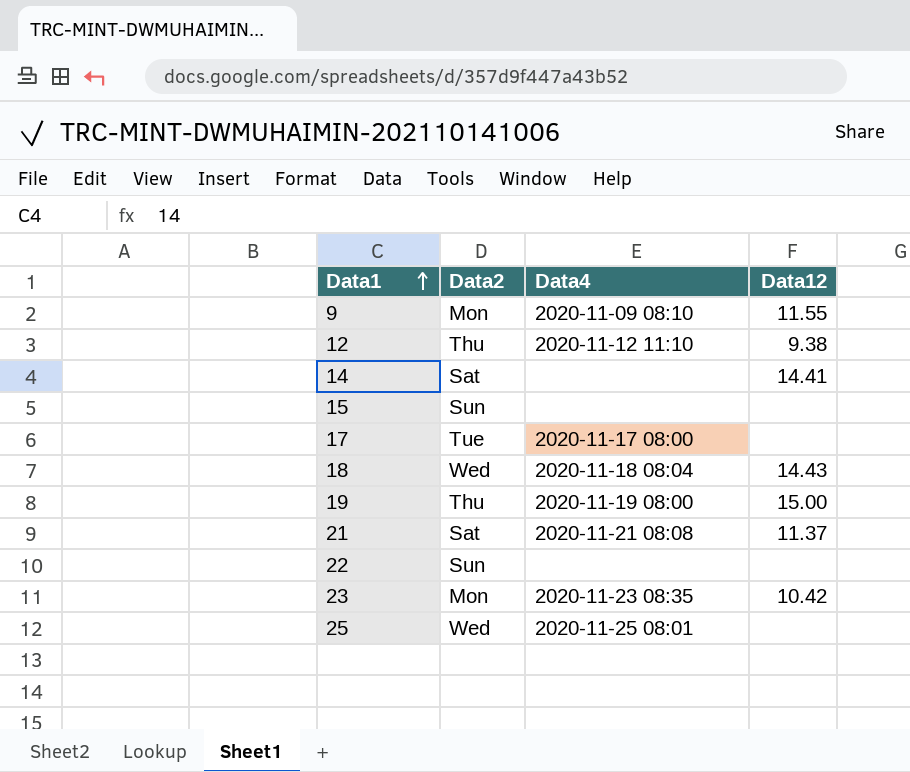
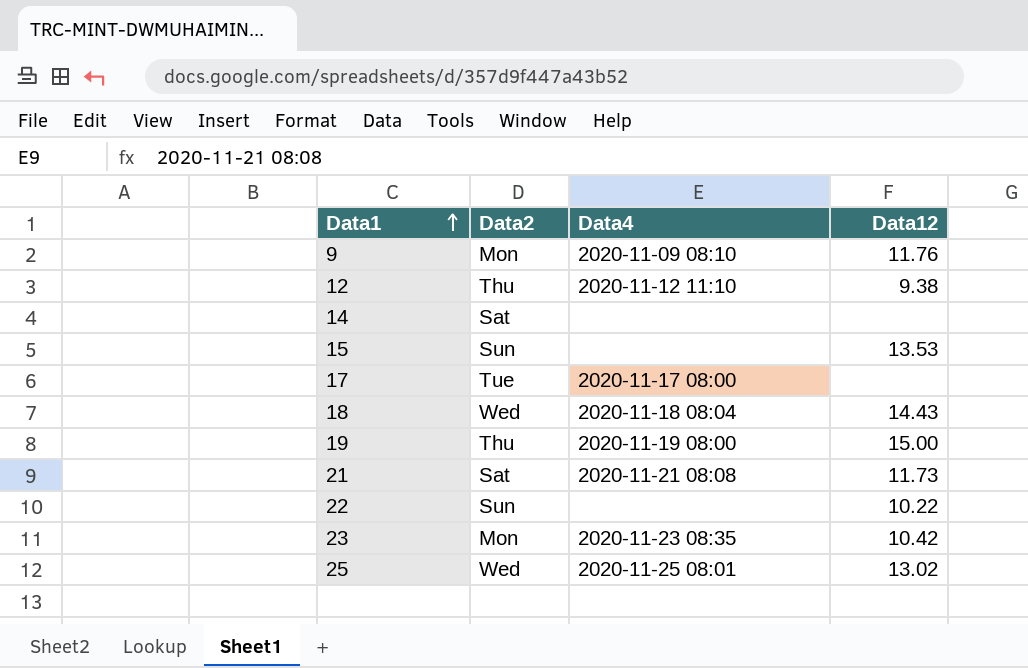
9 | Data12: 11.55 -> 11.76
14 | Data12: 14.41 -> none
15 | Data12: none -> 13.53
21 | Data12: 11.37 -> 11.73
22 | Data12: none -> 10.22
25 | Data12: none -> 13.02

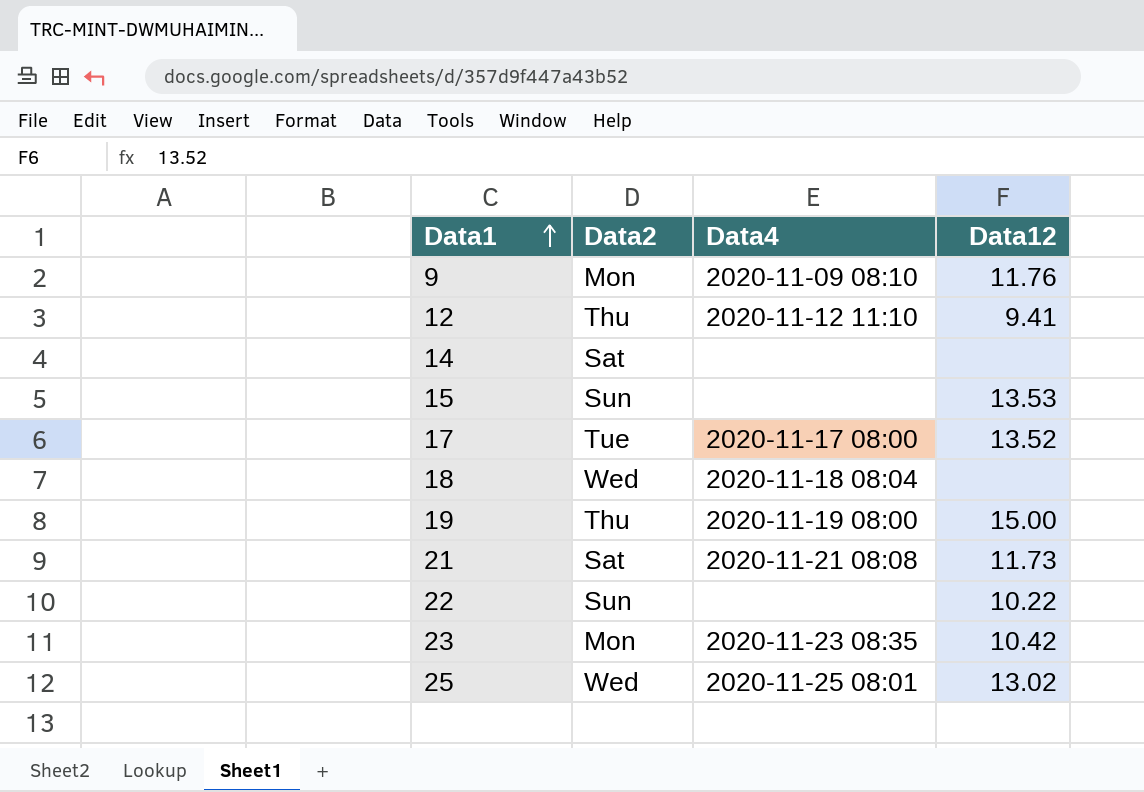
12 | Data12: 9.38 -> 9.41
17 | Data12: none -> 13.52
18 | Data12: 14.43 -> none

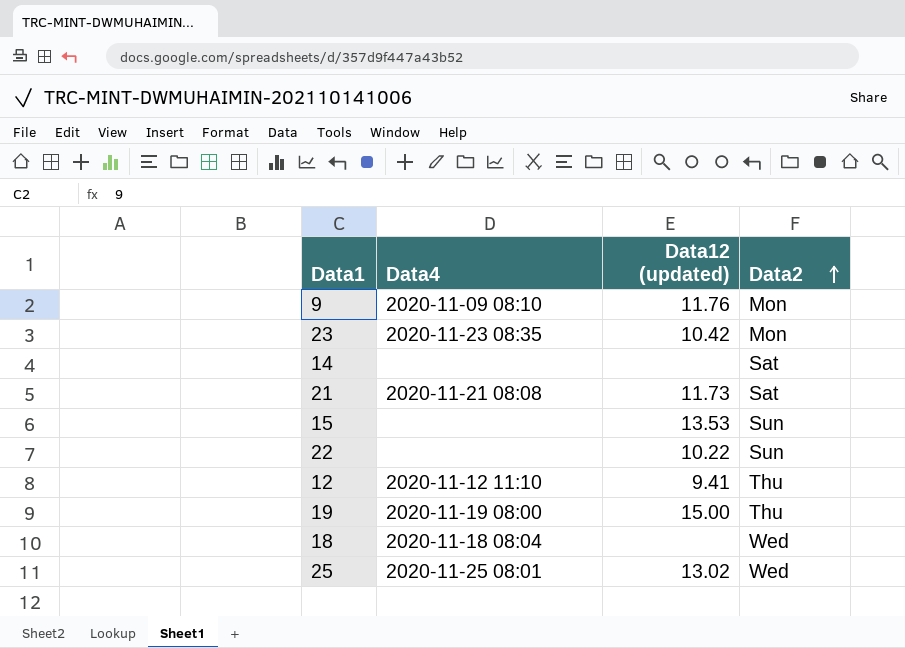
row order: Data1 ascending -> Data2 ascending
column name: Data12 -> Data12 (updated)
column Data2 | position: 2 -> 4
row 17: Tue | 2020-11-17 08:00 | 13.52 -> none

